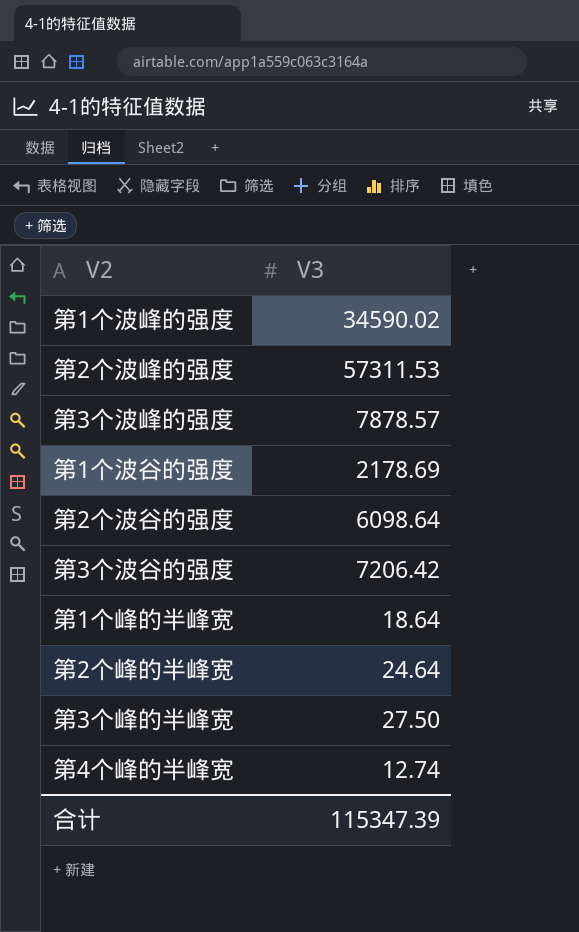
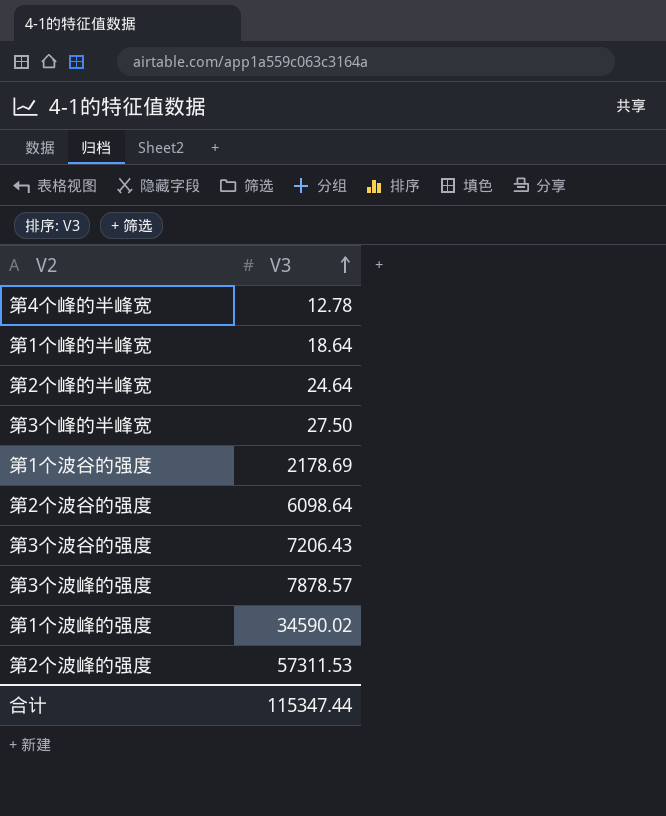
row order: none -> V3 ascending
第4个峰的半峰宽 | V3: 12.74 -> 12.78
第3个波谷的强度 | V3: 7206.42 -> 7206.43
合计 | V3: 115347.39 -> 115347.44

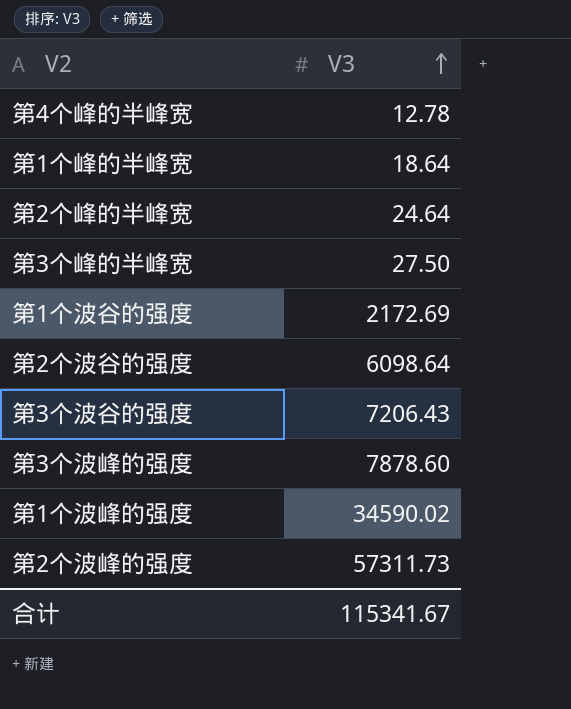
第1个波谷的强度 | V3: 2178.69 -> 2172.69
第3个波峰的强度 | V3: 7878.57 -> 7878.60
第2个波峰的强度 | V3: 57311.53 -> 57311.73
合计 | V3: 115347.44 -> 115341.67

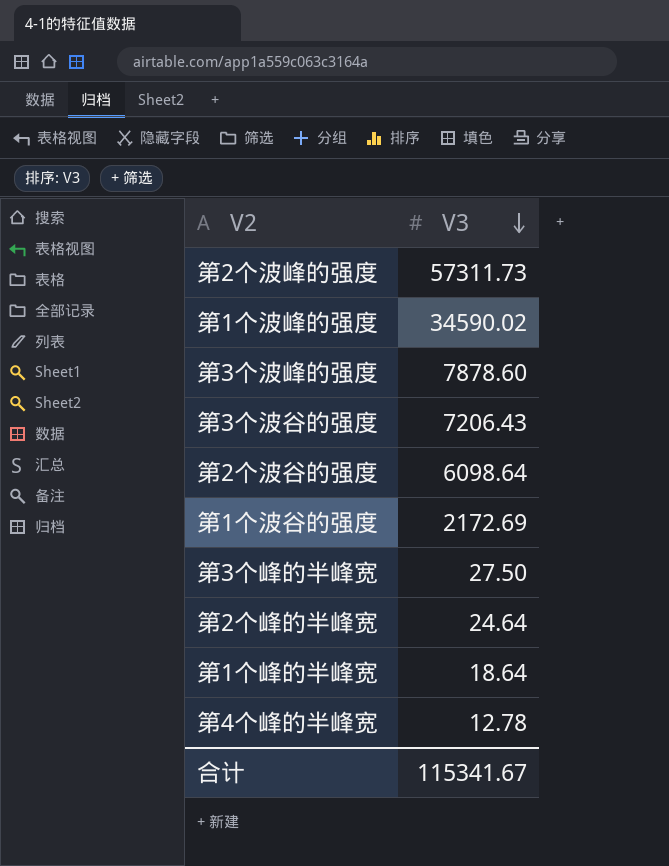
row order: V3 ascending -> V3 descending

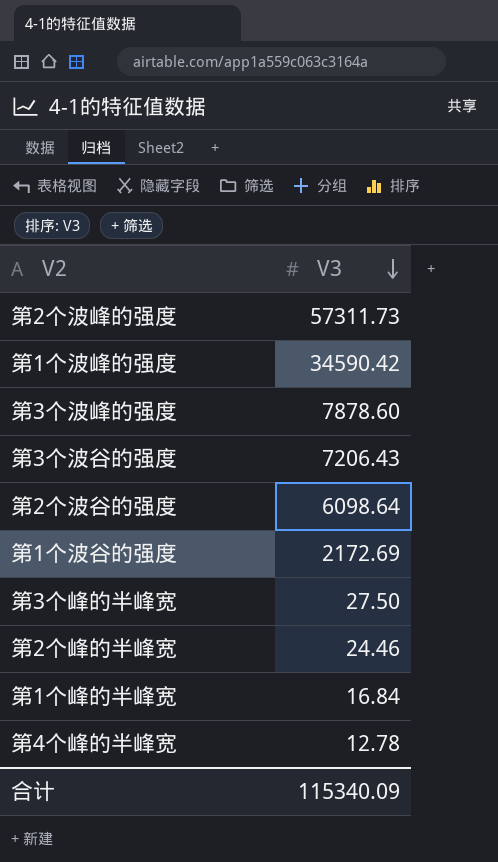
第1个波峰的强度 | V3: 34590.02 -> 34590.42
第2个峰的半峰宽 | V3: 24.64 -> 24.46
第1个峰的半峰宽 | V3: 18.64 -> 16.84
合计 | V3: 115341.67 -> 115340.09

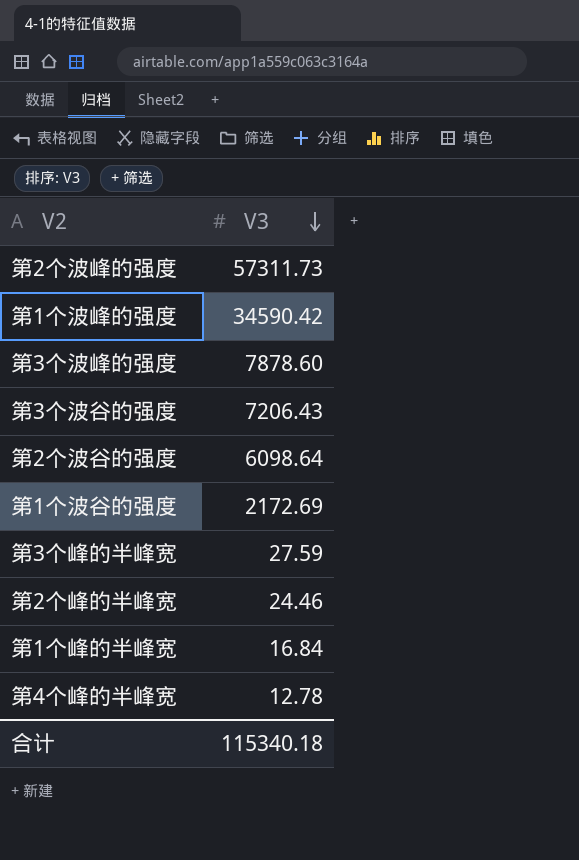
第3个峰的半峰宽 | V3: 27.50 -> 27.59
合计 | V3: 115340.09 -> 115340.18

